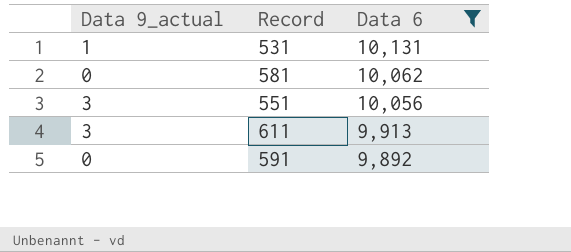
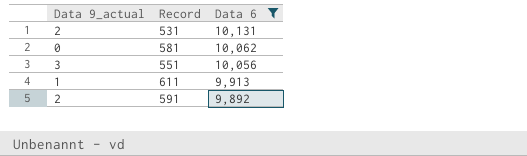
531 | Data 9_actual: 1 -> 2
611 | Data 9_actual: 3 -> 1
591 | Data 9_actual: 0 -> 2

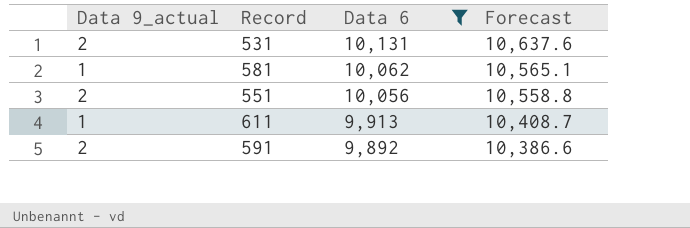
column Forecast | formula: none -> [Data 6] * 1.05
581 | Data 9_actual: 0 -> 1
551 | Data 9_actual: 3 -> 2

